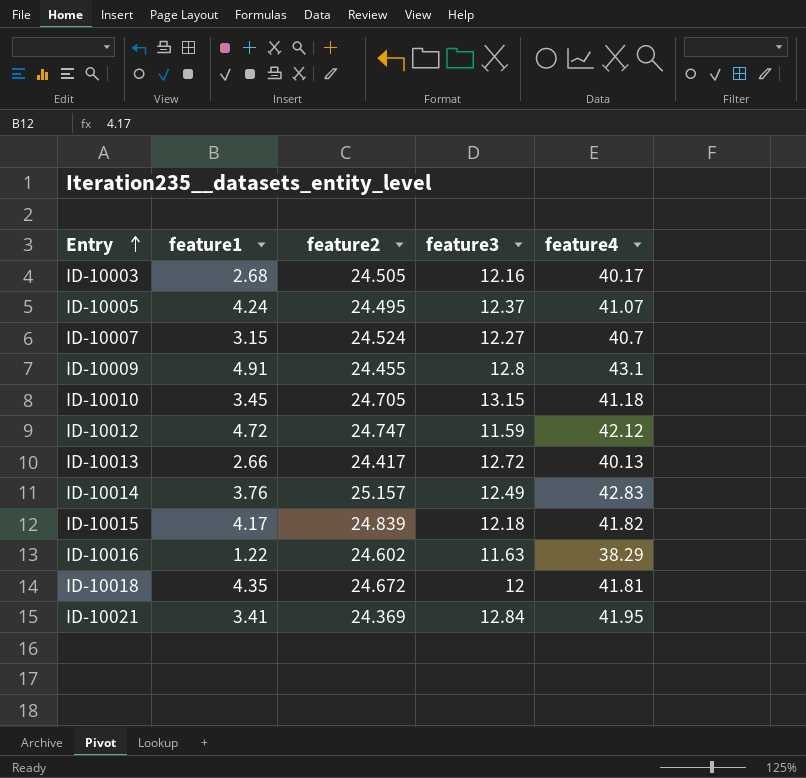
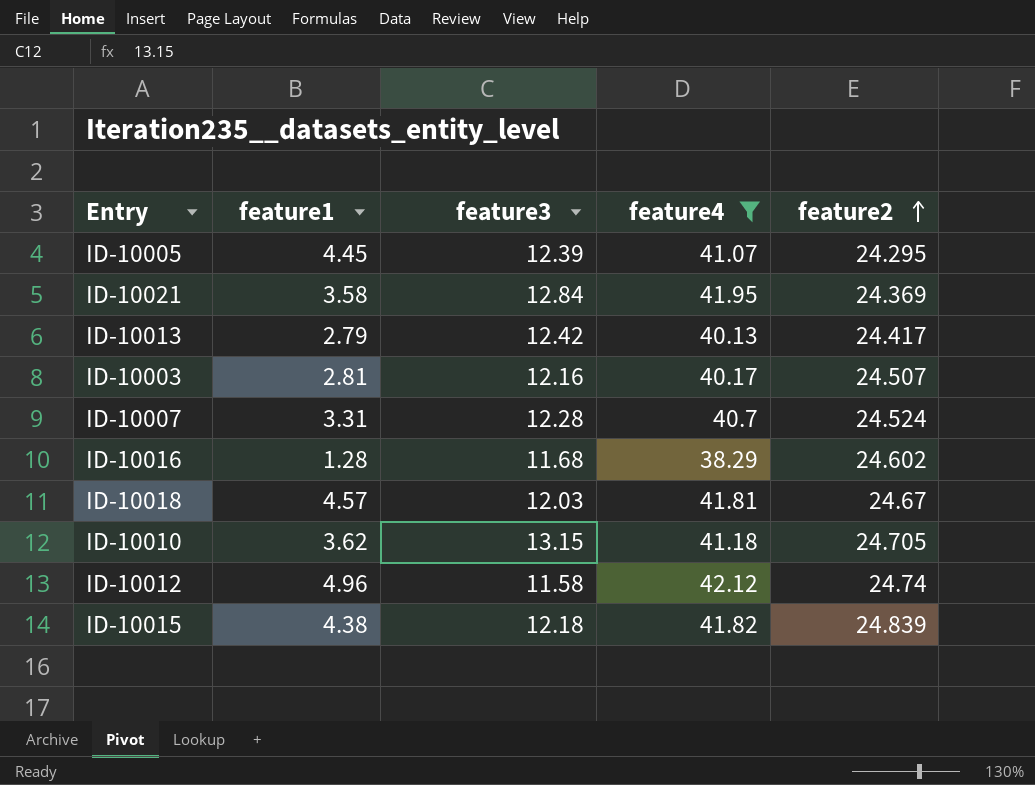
filter: none -> feature4 <= 42.12
row order: Entry ascending -> feature2 ascending
column feature2 | position: 3 -> 5
ID-10005 | feature1: 4.24 -> 4.45
ID-10005 | feature3: 12.37 -> 12.39
ID-10005 | feature2: 24.495 -> 24.295
ID-10021 | feature1: 3.41 -> 3.58
ID-10013 | feature1: 2.66 -> 2.79
ID-10013 | feature3: 12.72 -> 12.42
ID-10003 | feature1: 2.68 -> 2.81
ID-10003 | feature2: 24.505 -> 24.507
ID-10007 | feature1: 3.15 -> 3.31
ID-10007 | feature3: 12.27 -> 12.28
ID-10016 | feature1: 1.22 -> 1.28
ID-10016 | feature3: 11.63 -> 11.68
ID-10018 | feature1: 4.35 -> 4.57
ID-10018 | feature3: 12 -> 12.03
ID-10018 | feature2: 24.672 -> 24.67
ID-10010 | feature1: 3.45 -> 3.62
ID-10012 | feature1: 4.72 -> 4.96
ID-10012 | feature3: 11.59 -> 11.58
ID-10012 | feature2: 24.747 -> 24.74
ID-10015 | feature1: 4.17 -> 4.38

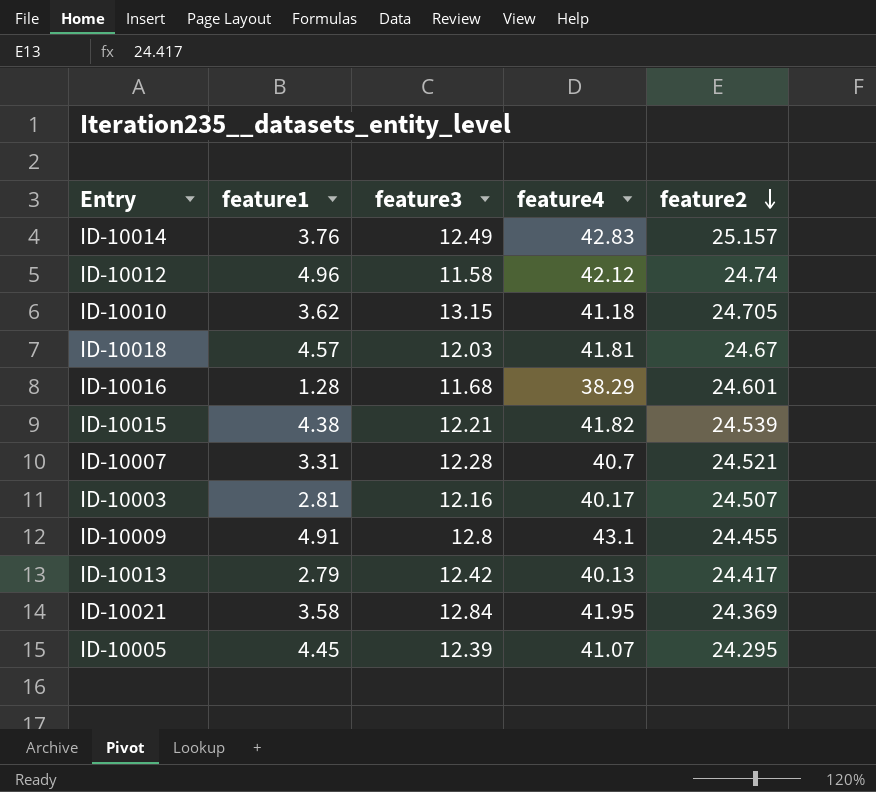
filter: feature4 <= 42.12 -> none
row order: feature2 ascending -> feature2 descending
ID-10016 | feature2: 24.602 -> 24.601
ID-10015 | feature3: 12.18 -> 12.21
ID-10015 | feature2: 24.839 -> 24.539
ID-10007 | feature2: 24.524 -> 24.521

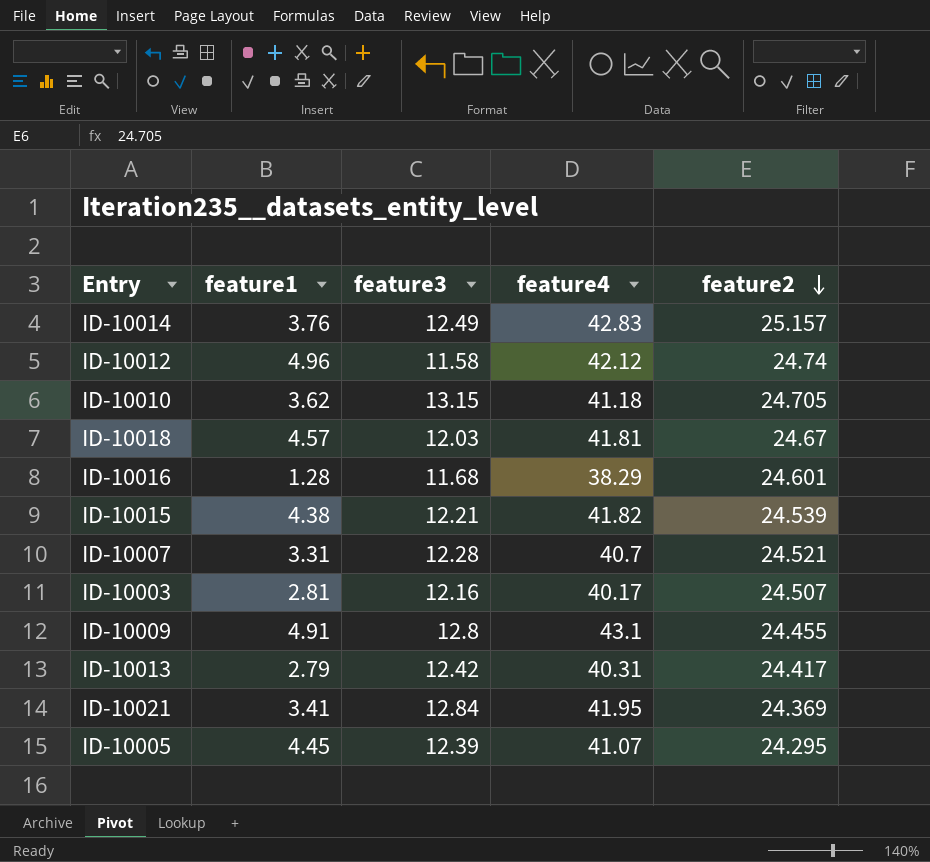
ID-10013 | feature4: 40.13 -> 40.31
ID-10021 | feature1: 3.58 -> 3.41

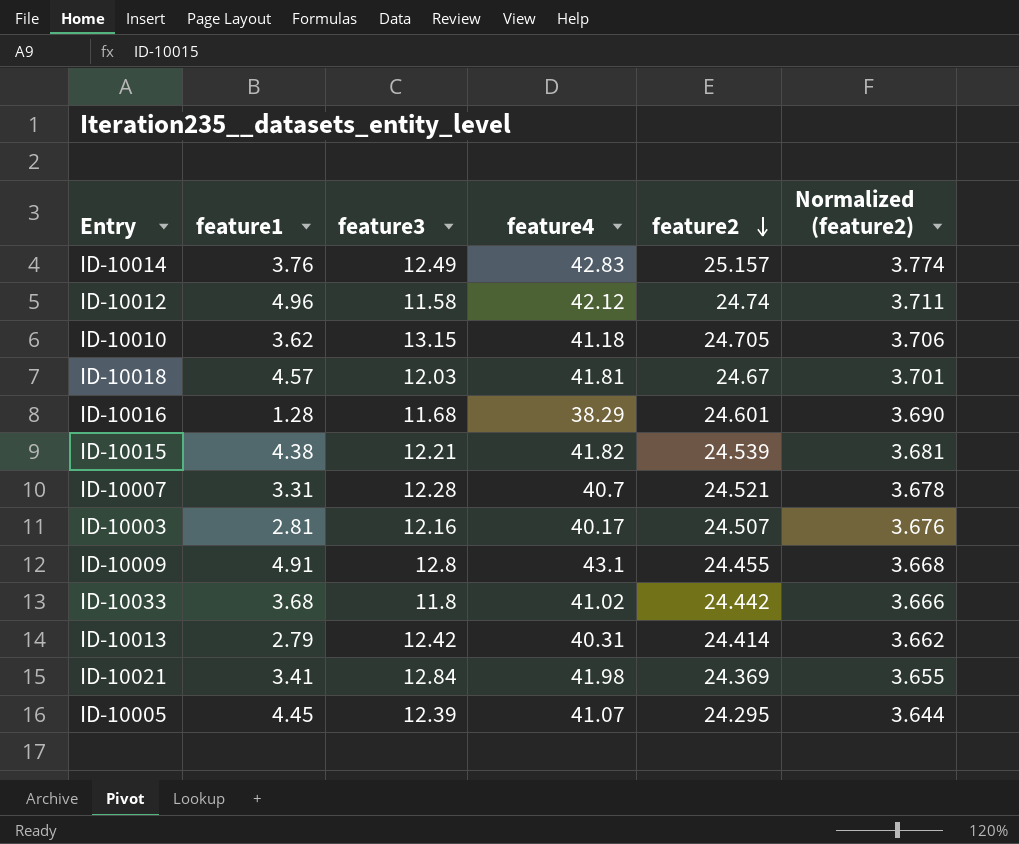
column Normalized (feature2) | formula: none -> [feature2] * 0.15
row ID-10033: none -> 3.68 | 11.8 | 41.02 | 24.442 | 3.666
ID-10013 | feature2: 24.417 -> 24.414
ID-10021 | feature4: 41.95 -> 41.98

